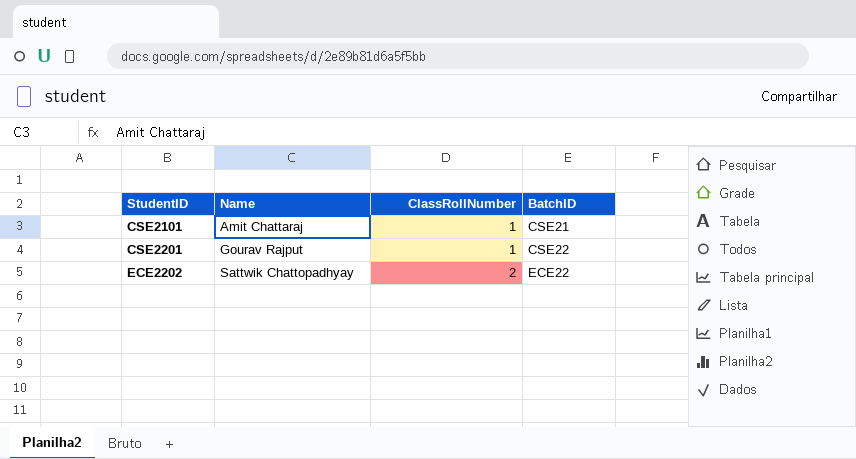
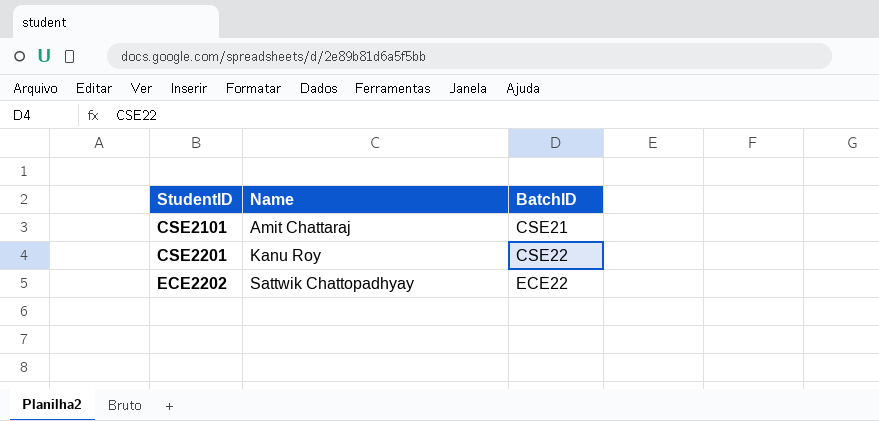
column ClassRollNumber | position: 3 -> none
CSE2201 | Name: Gourav Rajput -> Kanu Roy

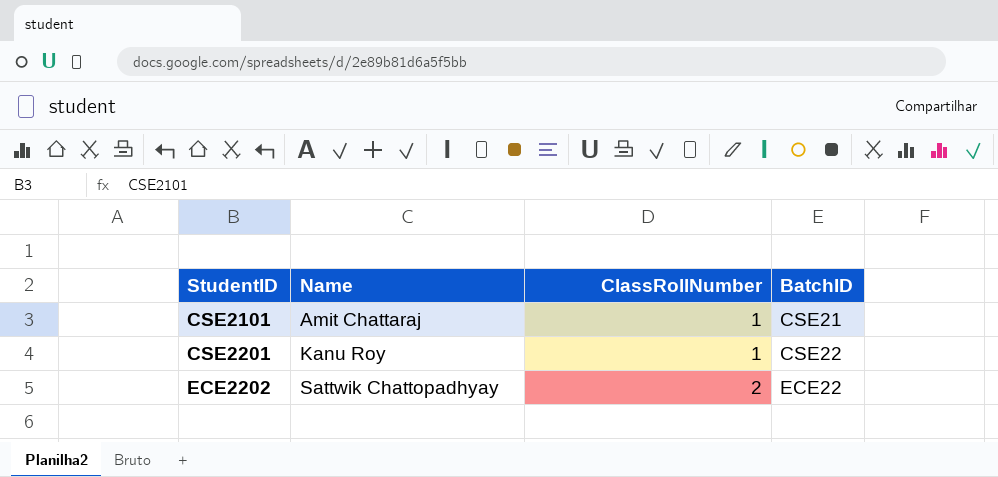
column ClassRollNumber | position: none -> 3

